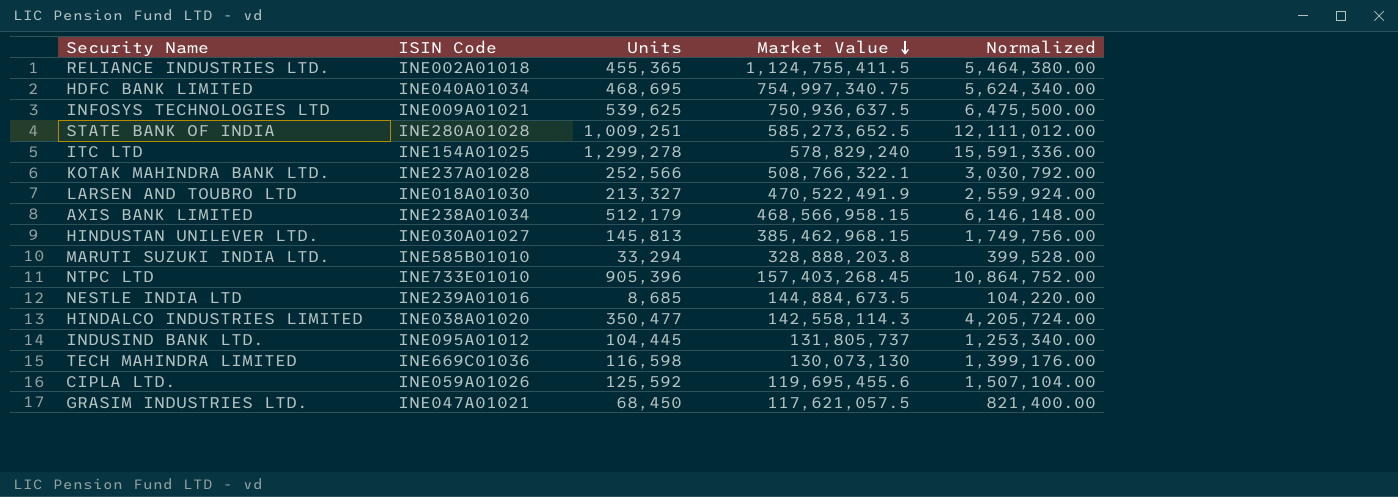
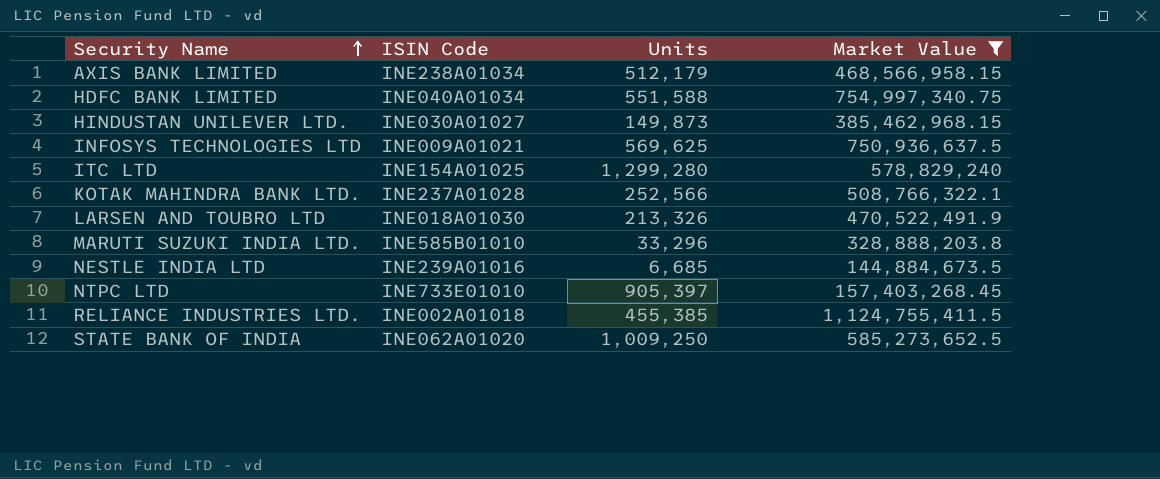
filter: none -> Market Value >= 144,884,673.5
row order: Market Value descending -> Security Name ascending
column Normalized | formula: [Units] * 12 -> none
HDFC BANK LIMITED | Units: 468,695 -> 551,588
HINDUSTAN UNILEVER LTD. | Units: 145,813 -> 149,873
INFOSYS TECHNOLOGIES LTD | Units: 539,625 -> 569,625
ITC LTD | Units: 1,299,278 -> 1,299,280
LARSEN AND TOUBRO LTD | Units: 213,327 -> 213,326
MARUTI SUZUKI INDIA LTD. | Units: 33,294 -> 33,296
NESTLE INDIA LTD | Units: 8,685 -> 6,685
NTPC LTD | Units: 905,396 -> 905,397
RELIANCE INDUSTRIES LTD. | Units: 455,365 -> 455,385
STATE BANK OF INDIA | ISIN Code: INE280A01028 -> INE062A01020
STATE BANK OF INDIA | Units: 1,009,251 -> 1,009,250

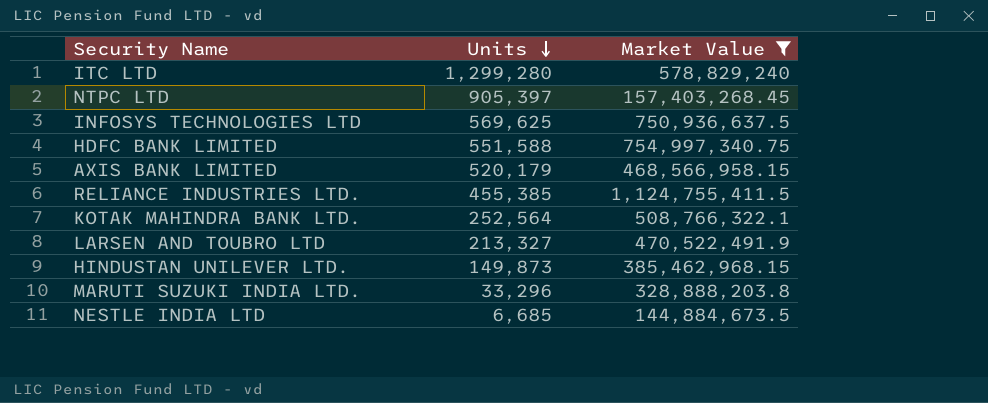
row order: Security Name ascending -> Units descending
column ISIN Code | position: 2 -> none
row STATE BANK OF INDIA: INE062A01020 | 1,009,250 | 585,273,652.5 -> none
AXIS BANK LIMITED | Units: 512,179 -> 520,179
KOTAK MAHINDRA BANK LTD. | Units: 252,566 -> 252,564
LARSEN AND TOUBRO LTD | Units: 213,326 -> 213,327

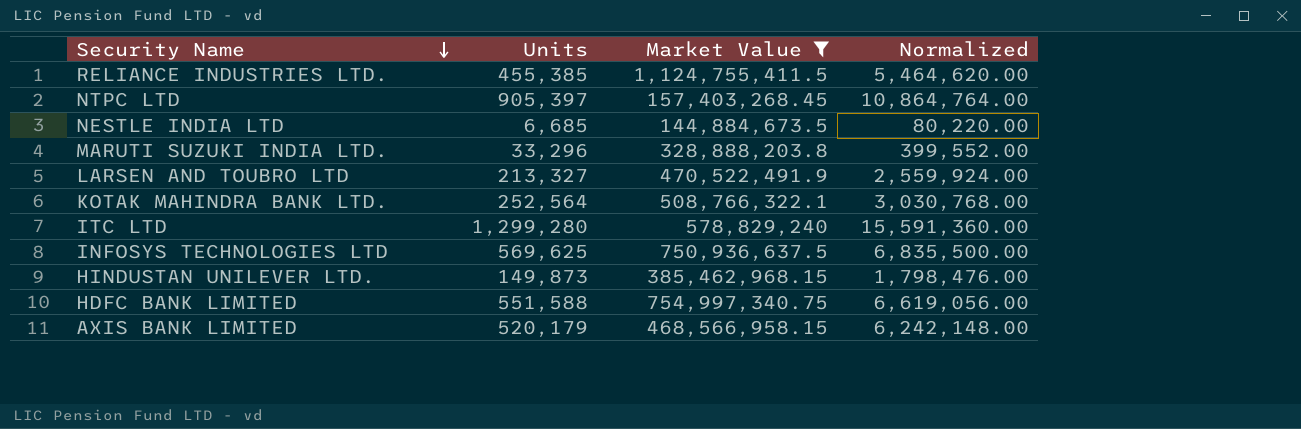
row order: Units descending -> Security Name descending
column Normalized | formula: none -> [Units] * 12

